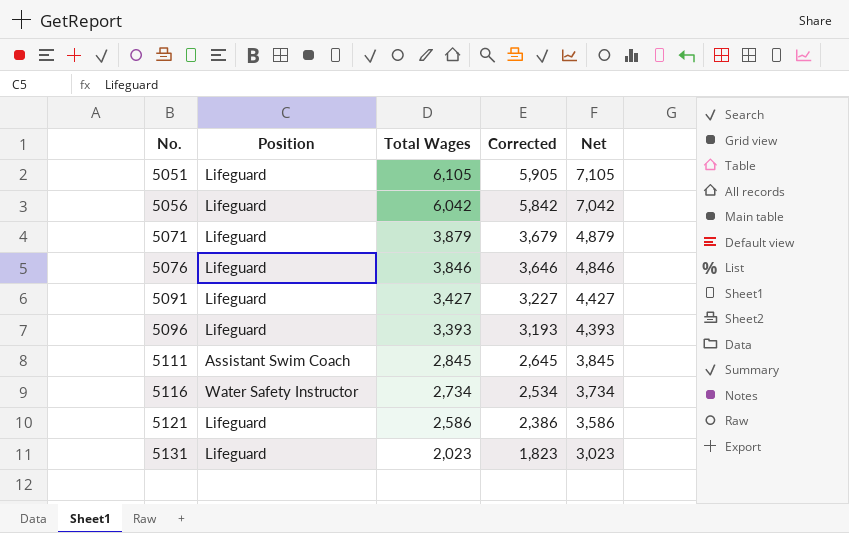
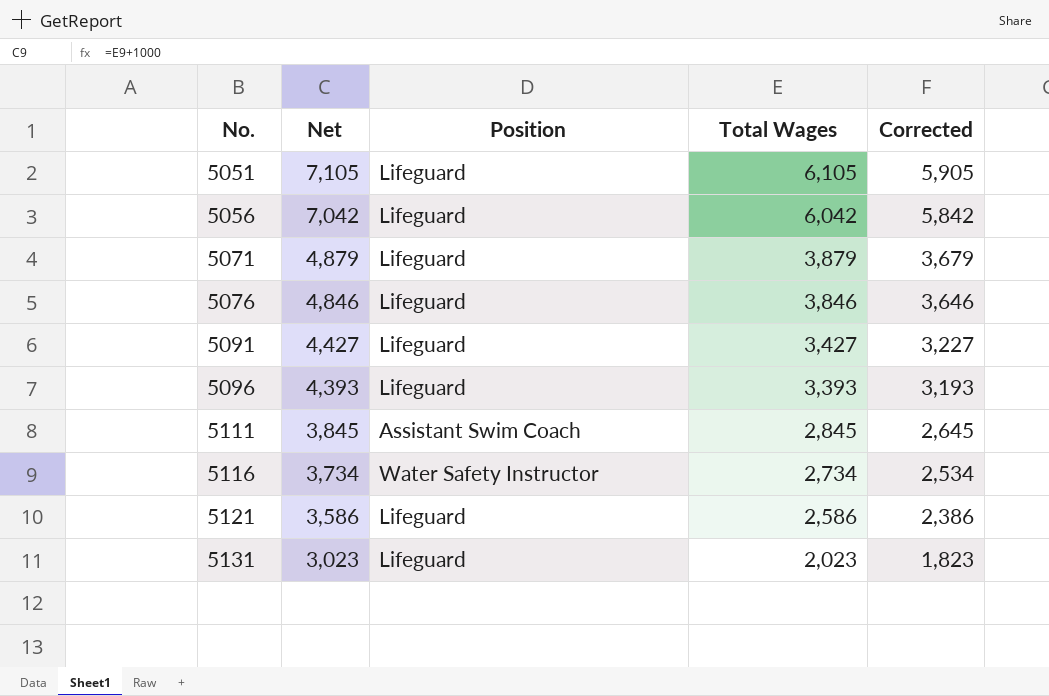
column Net | position: 5 -> 2

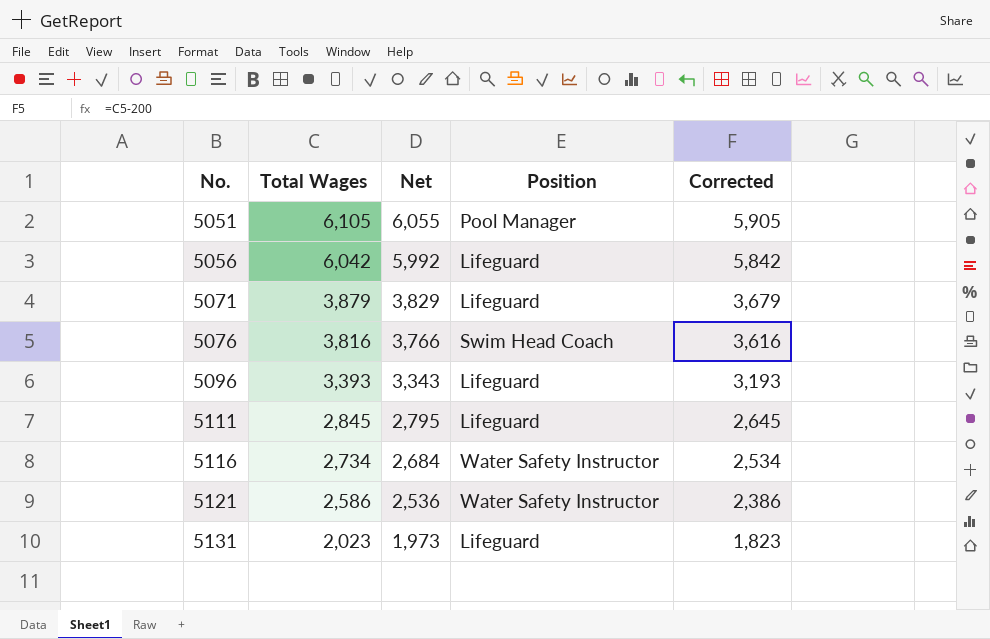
column Total Wages | position: 4 -> 2
column Net | formula: [Total Wages] + 1000 -> [Total Wages] - 50
row 5091: 4,427 | Lifeguard | 3,427 | 3,227 -> none
5051 | Position: Lifeguard -> Pool Manager
5076 | Total Wages: 3,846 -> 3,816
5076 | Position: Lifeguard -> Swim Head Coach
5076 | Corrected: 3,646 -> 3,616
5111 | Position: Assistant Swim Coach -> Lifeguard
5121 | Position: Lifeguard -> Water Safety Instructor

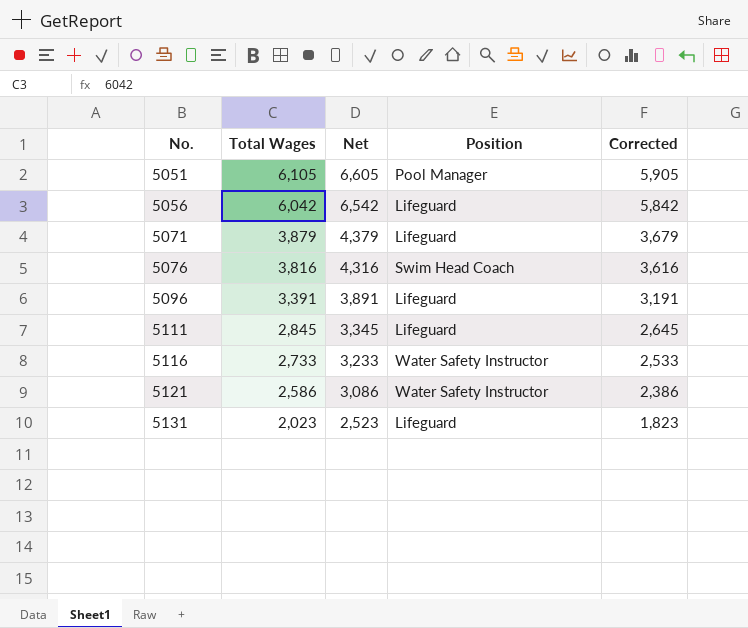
column Net | formula: [Total Wages] - 50 -> [Total Wages] + 500
5096 | Total Wages: 3,393 -> 3,391
5096 | Corrected: 3,193 -> 3,191
5116 | Total Wages: 2,734 -> 2,733
5116 | Corrected: 2,534 -> 2,533

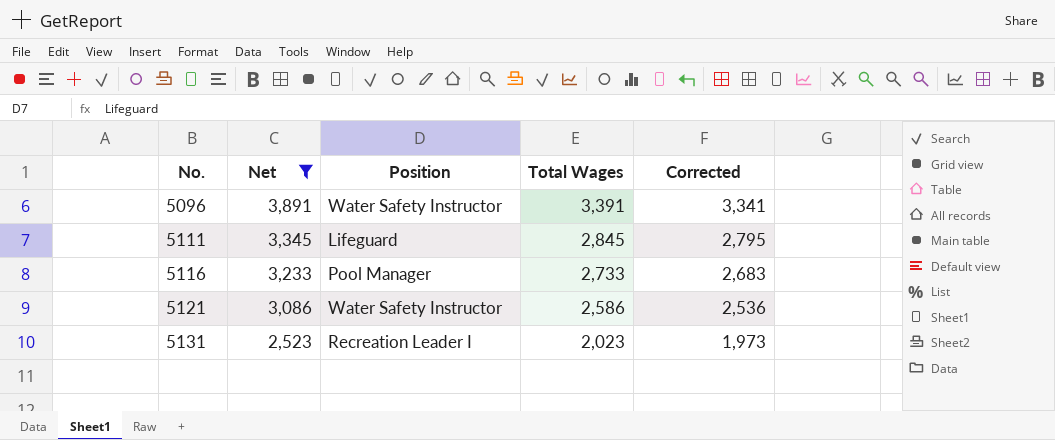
filter: none -> Net <= 3,891
column Total Wages | position: 2 -> 4
column Corrected | formula: [Total Wages] - 200 -> [Total Wages] - 50
5096 | Position: Lifeguard -> Water Safety Instructor
5116 | Position: Water Safety Instructor -> Pool Manager
5131 | Position: Lifeguard -> Recreation Leader I

